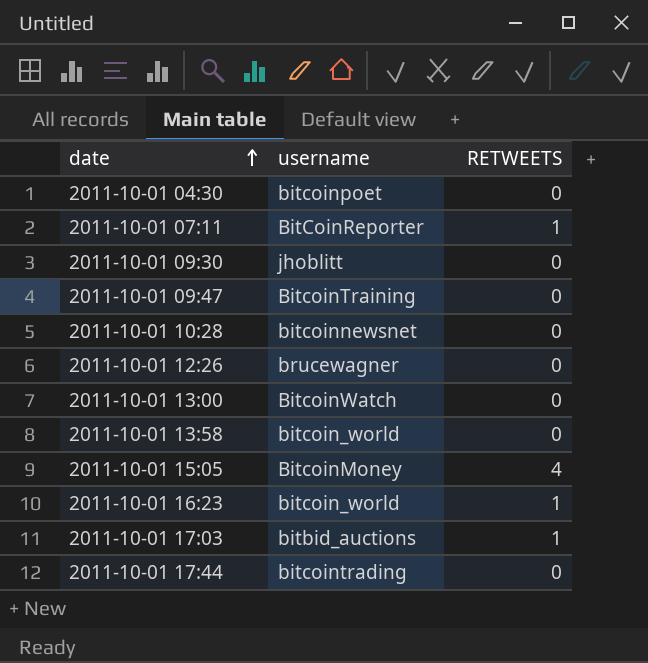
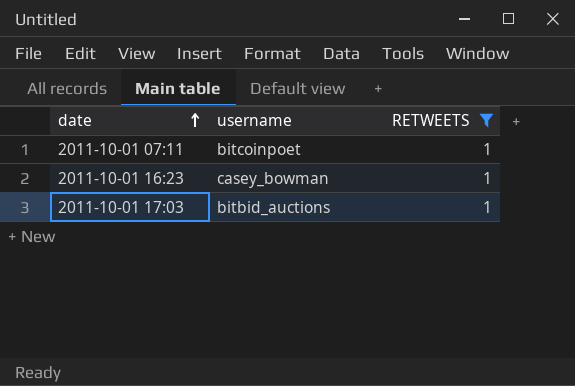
filter: none -> RETWEETS = 1
2011-10-01 07:11 | username: BitCoinReporter -> bitcoinpoet
2011-10-01 16:23 | username: bitcoin_world -> casey_bowman

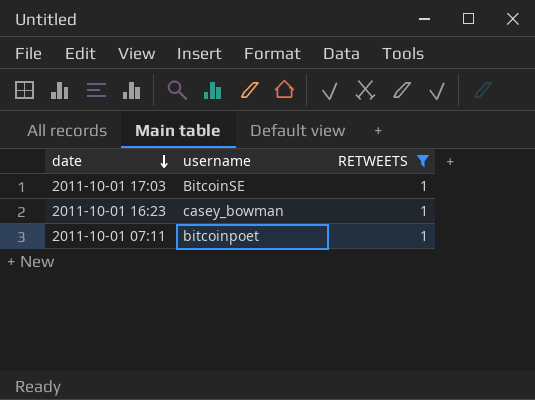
row order: date ascending -> date descending
2011-10-01 17:03 | username: bitbid_auctions -> BitcoinSE

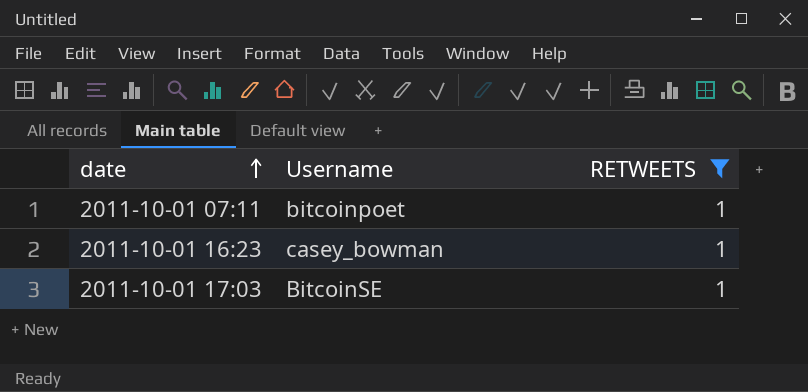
row order: date descending -> date ascending
column name: username -> Username

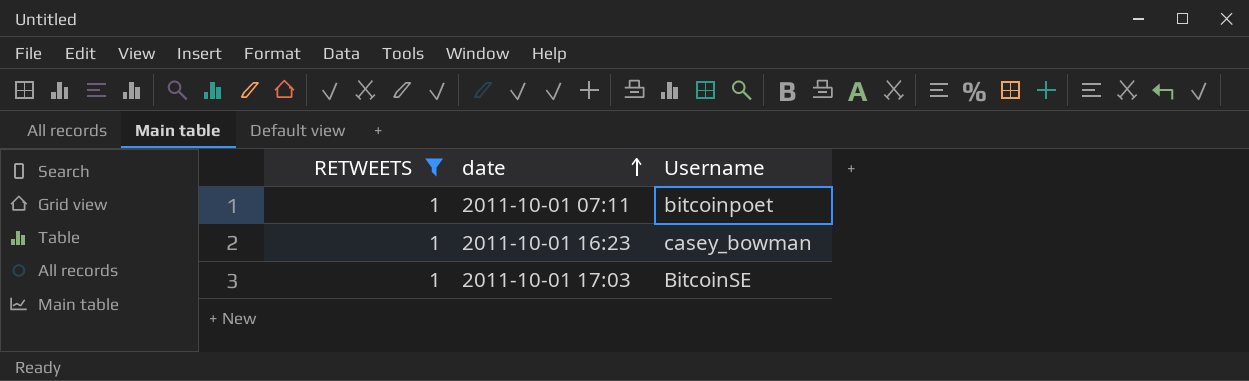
column RETWEETS | position: 3 -> 1

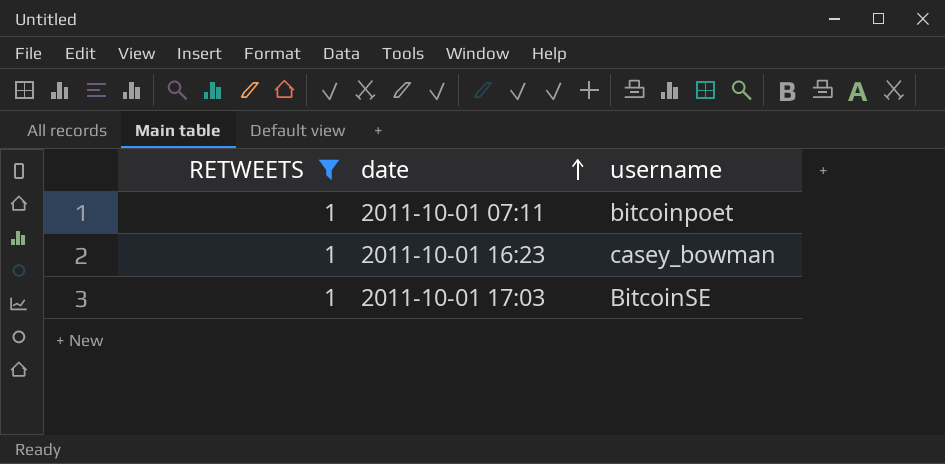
column name: Username -> username

